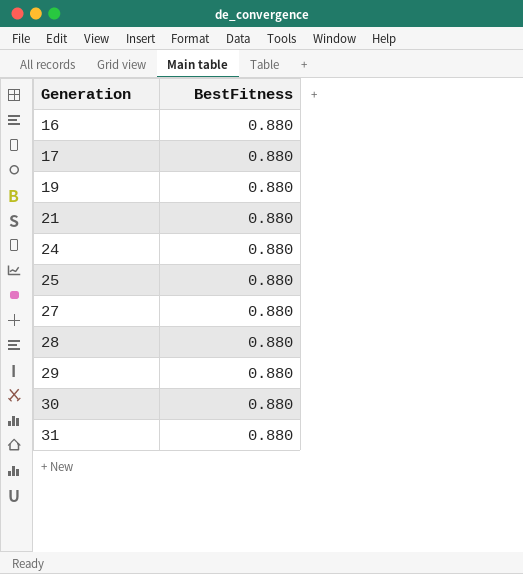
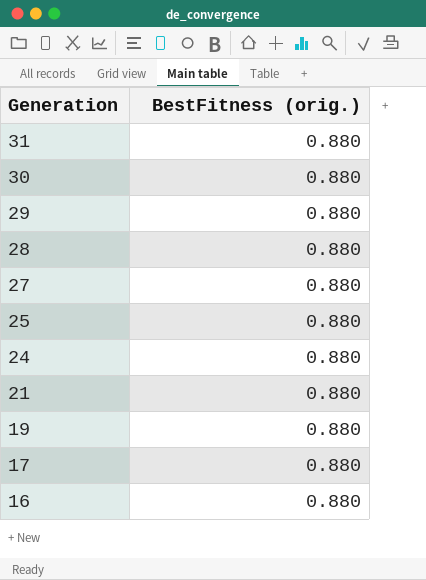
row order: Generation ascending -> Generation descending
column name: BestFitness -> BestFitness (orig.)

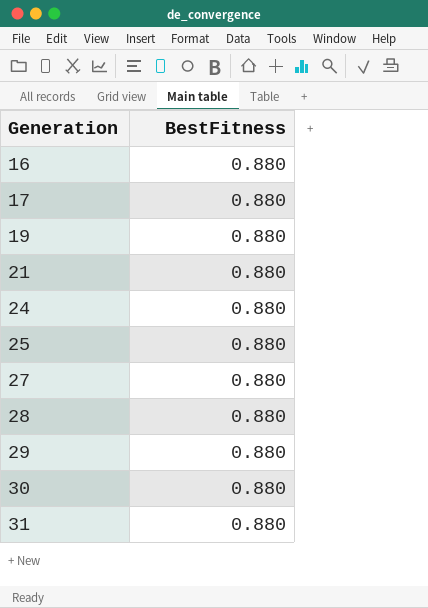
row order: Generation descending -> Generation ascending
column name: BestFitness (orig.) -> BestFitness

